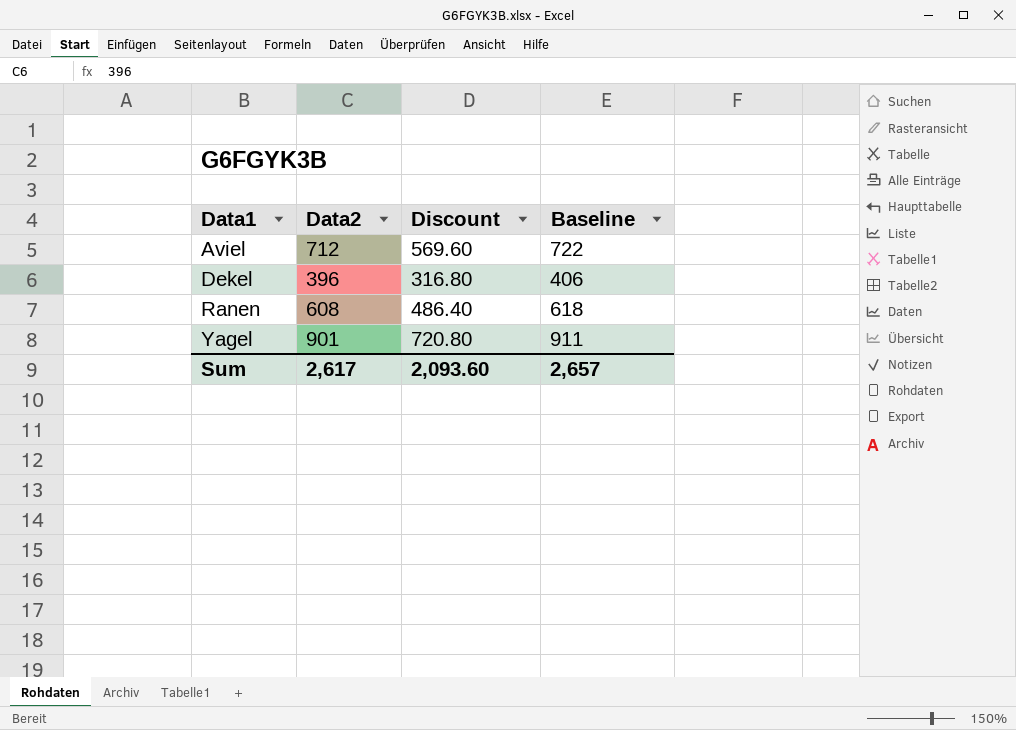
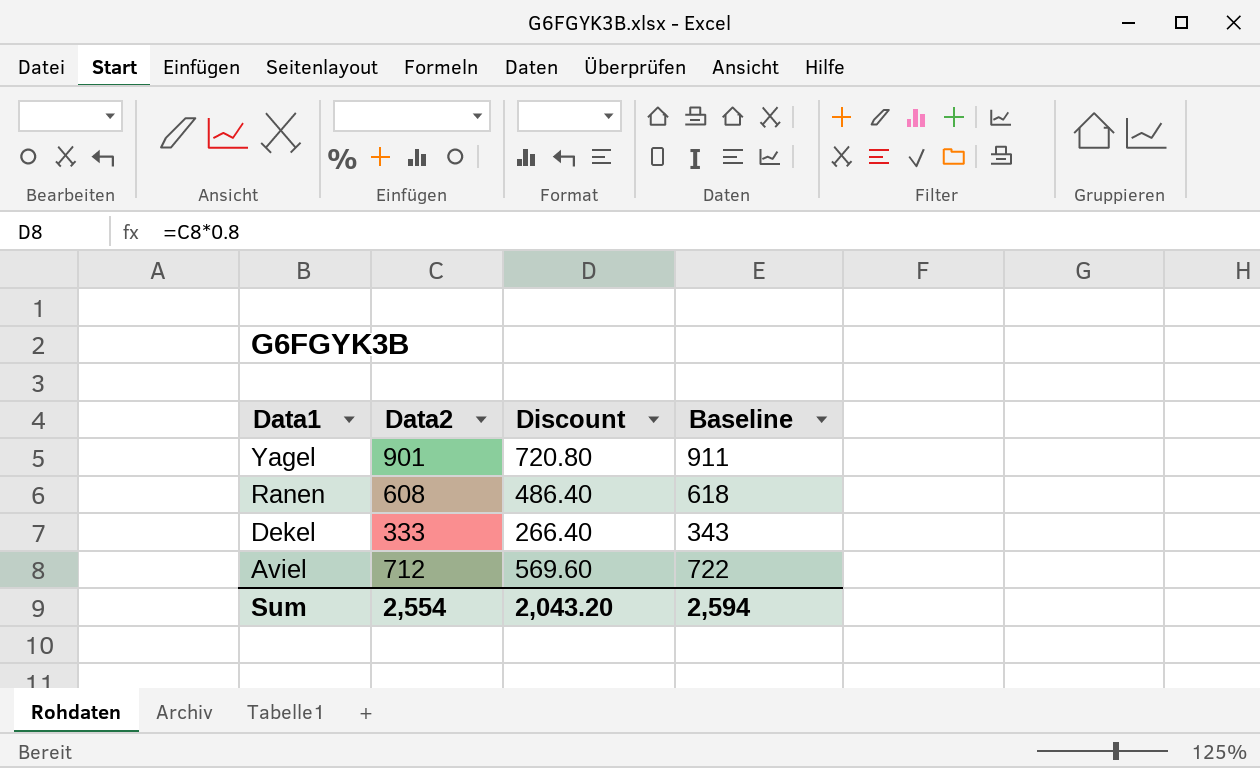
row order: Data1 ascending -> Data1 descending
Dekel | Data2: 396 -> 333
Dekel | Discount: 316.80 -> 266.40
Dekel | Baseline: 406 -> 343
Sum | Data2: 2,617 -> 2,554
Sum | Discount: 2,093.60 -> 2,043.20
Sum | Baseline: 2,657 -> 2,594

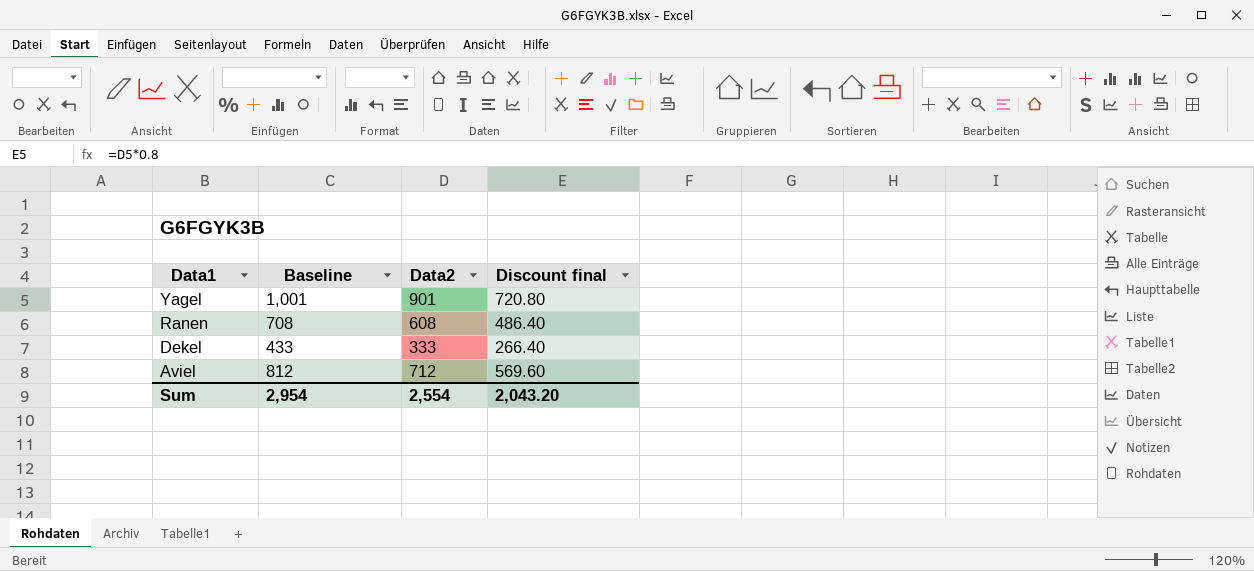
column Baseline | formula: [Data2] + 10 -> [Data2] + 100
column Baseline | position: 4 -> 2
column name: Discount -> Discount final
Sum | Baseline: 2,594 -> 2,954

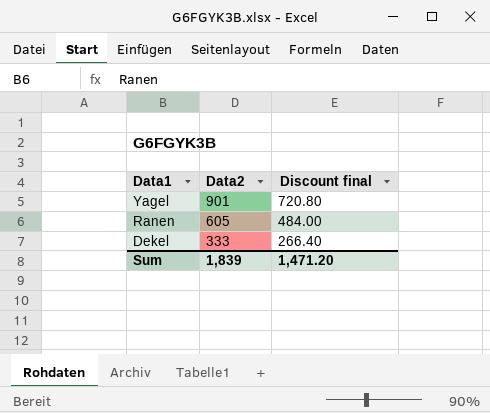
column Baseline | formula: [Data2] + 100 -> none
row Aviel: 812 | 712 | 569.60 -> none
Ranen | Data2: 608 -> 605
Ranen | Discount final: 486.40 -> 484.00
Sum | Data2: 2,554 -> 1,839
Sum | Discount final: 2,043.20 -> 1,471.20

